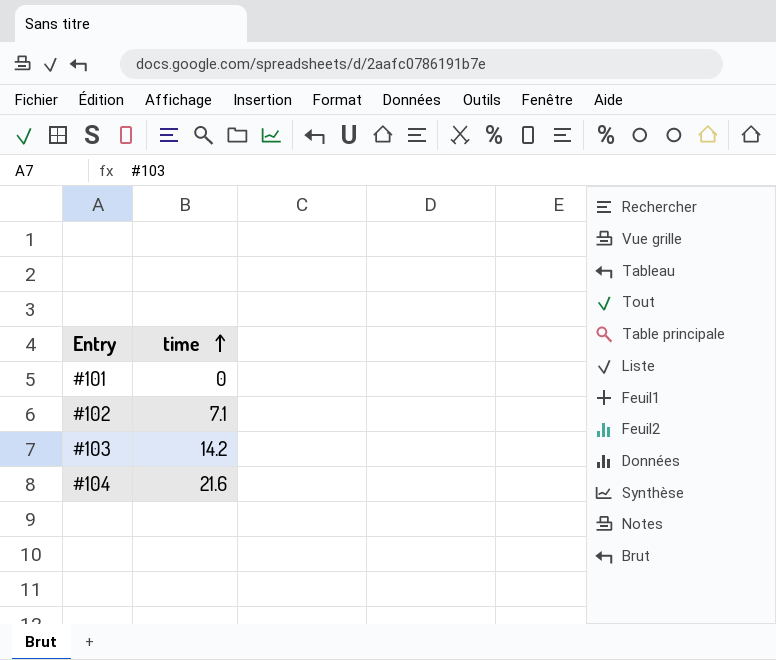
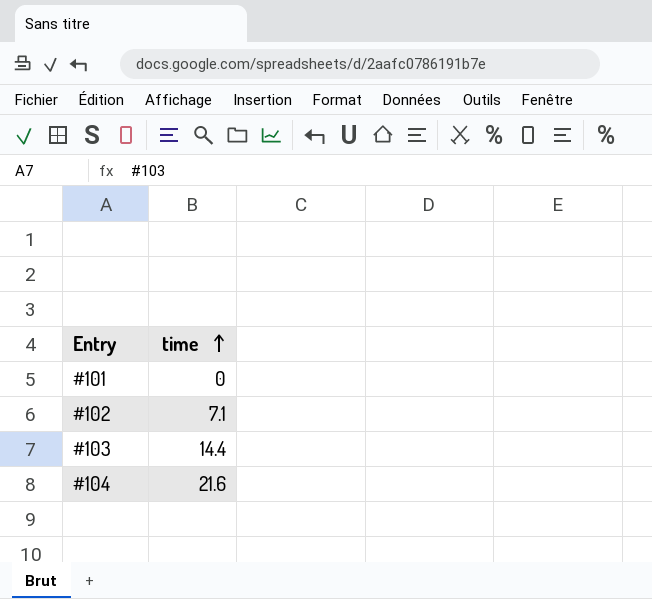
#103 | time: 14.2 -> 14.4

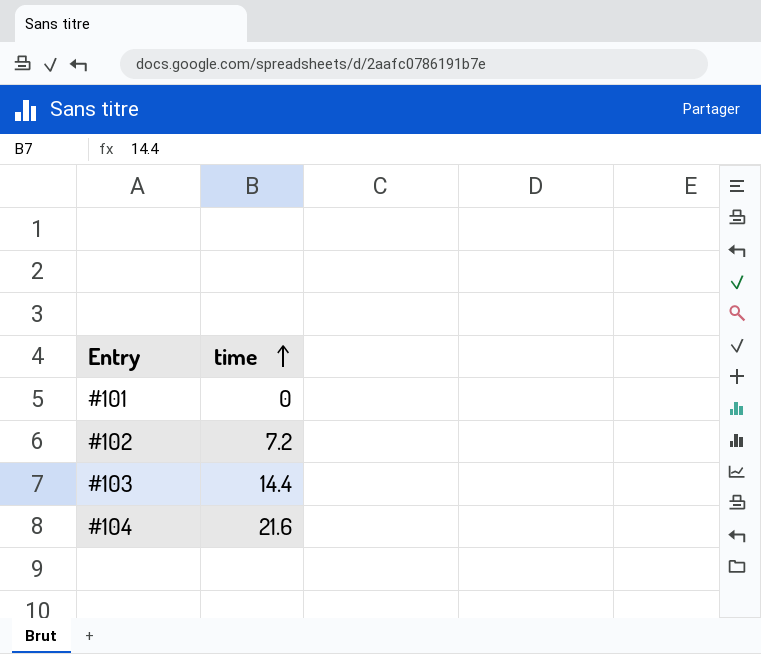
#102 | time: 7.1 -> 7.2

